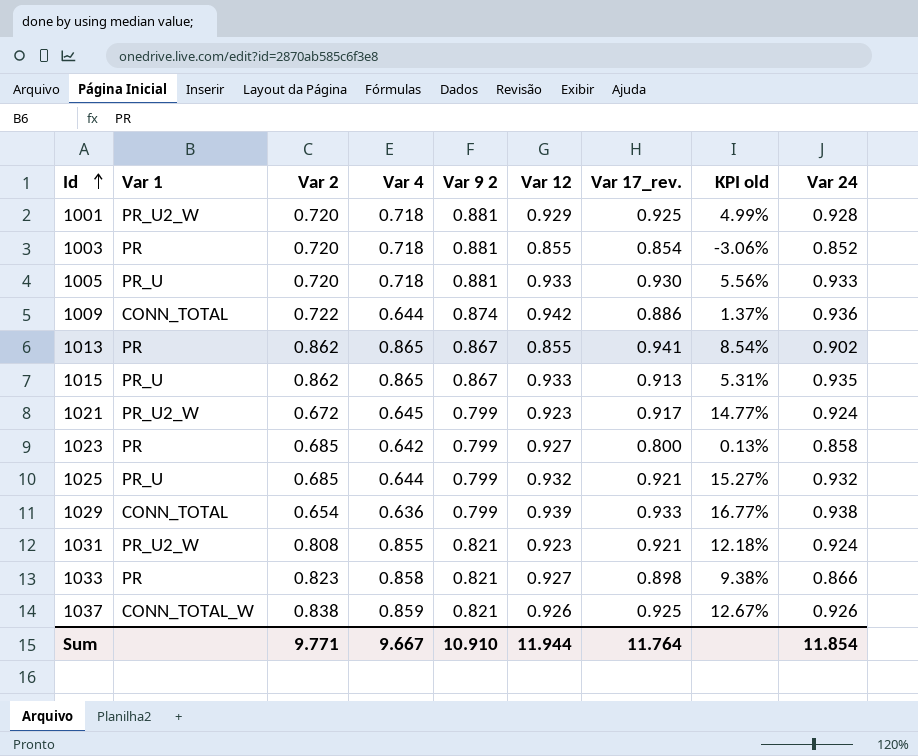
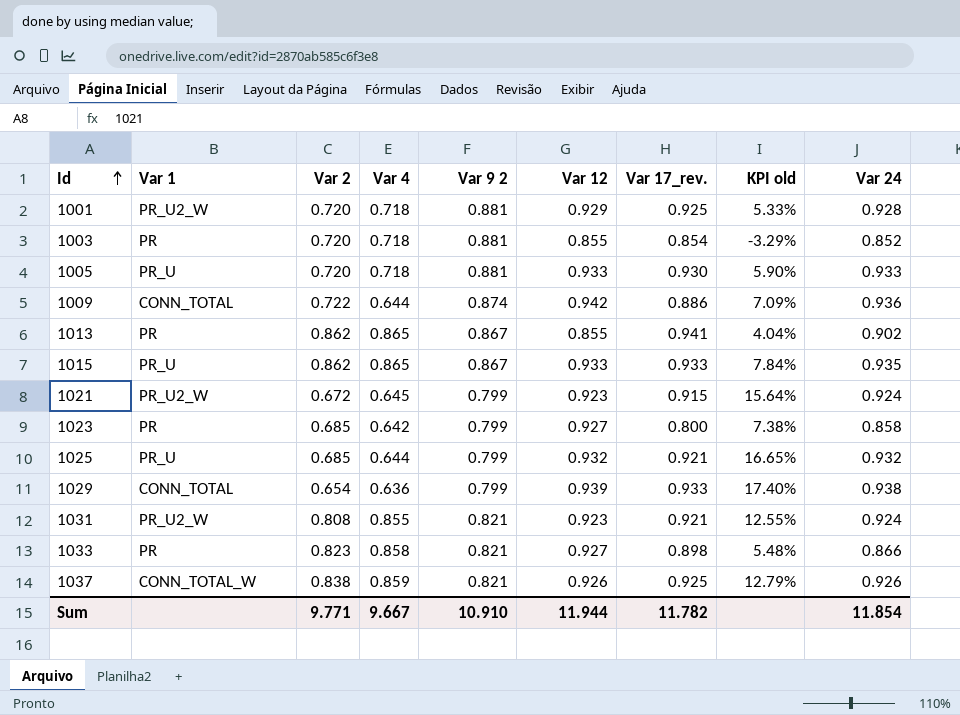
column KPI old | formula: ([Var 17_rev.] - [Var 9 2]) / [Var 9 2] -> ([Var 24] - [Var 9 2]) / [Var 9 2]
1015 | Var 17_rev.: 0.913 -> 0.933
1021 | Var 17_rev.: 0.917 -> 0.915
Sum | Var 17_rev.: 11.764 -> 11.782

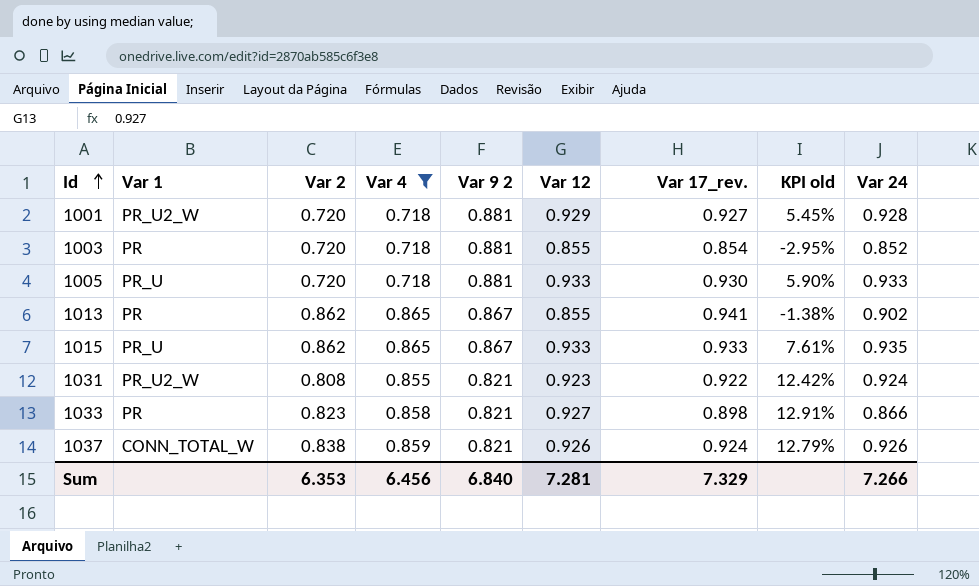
filter: none -> Var 4 >= 0.718
column KPI old | formula: ([Var 24] - [Var 9 2]) / [Var 9 2] -> ([Var 12] - [Var 9 2]) / [Var 9 2]
1001 | Var 17_rev.: 0.925 -> 0.927
1031 | Var 17_rev.: 0.921 -> 0.922
1037 | Var 17_rev.: 0.925 -> 0.924
Sum | Var 2: 9.771 -> 6.353
Sum | Var 4: 9.667 -> 6.456
Sum | Var 9 2: 10.910 -> 6.840
Sum | Var 12: 11.944 -> 7.281
Sum | Var 17_rev.: 11.782 -> 7.329
Sum | Var 24: 11.854 -> 7.266

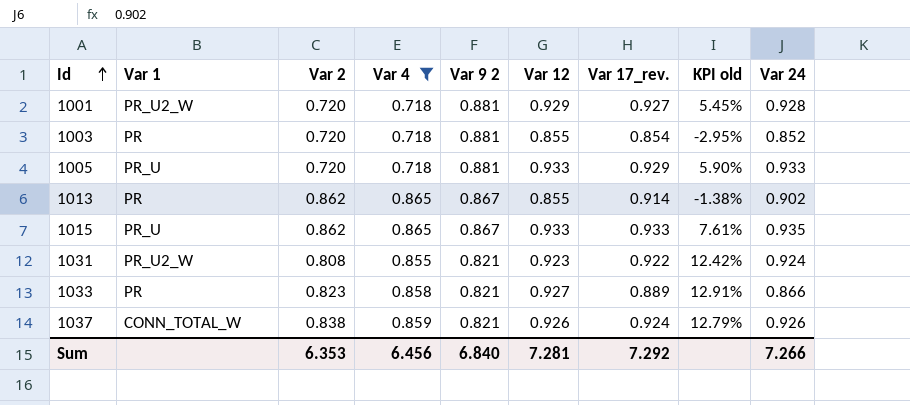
1005 | Var 17_rev.: 0.930 -> 0.929
1013 | Var 17_rev.: 0.941 -> 0.914
1033 | Var 17_rev.: 0.898 -> 0.889
Sum | Var 17_rev.: 7.329 -> 7.292

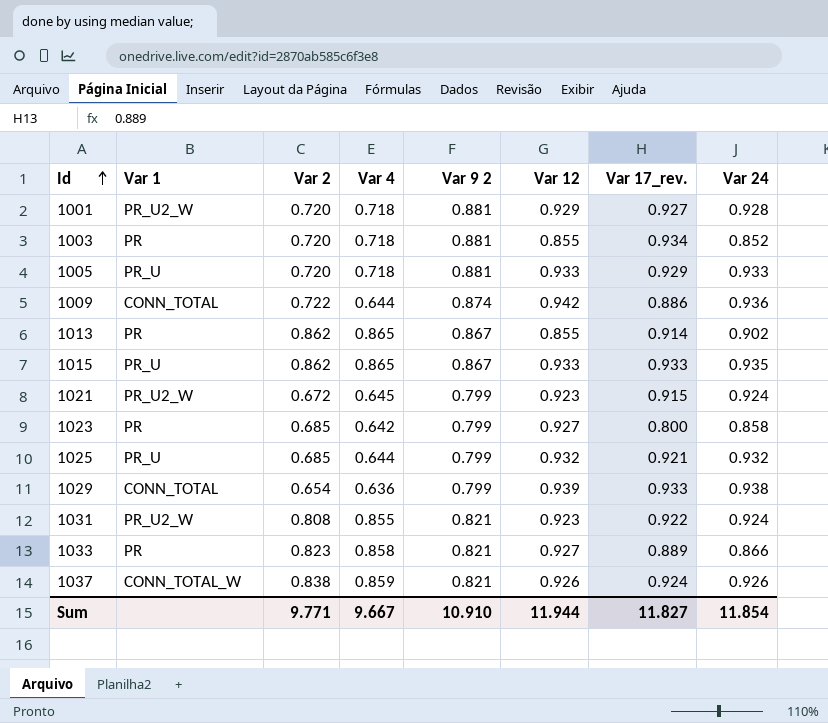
filter: Var 4 >= 0.718 -> none
column KPI old | formula: ([Var 12] - [Var 9 2]) / [Var 9 2] -> none
1003 | Var 17_rev.: 0.854 -> 0.934
Sum | Var 2: 6.353 -> 9.771
Sum | Var 4: 6.456 -> 9.667
Sum | Var 9 2: 6.840 -> 10.910
Sum | Var 12: 7.281 -> 11.944
Sum | Var 17_rev.: 7.292 -> 11.827
Sum | Var 24: 7.266 -> 11.854

